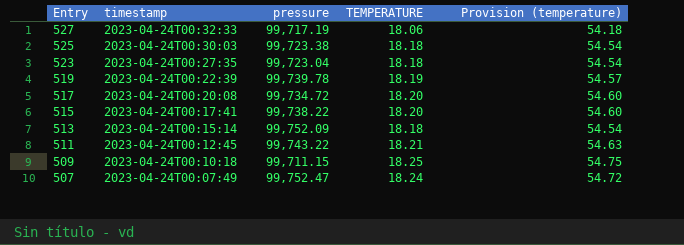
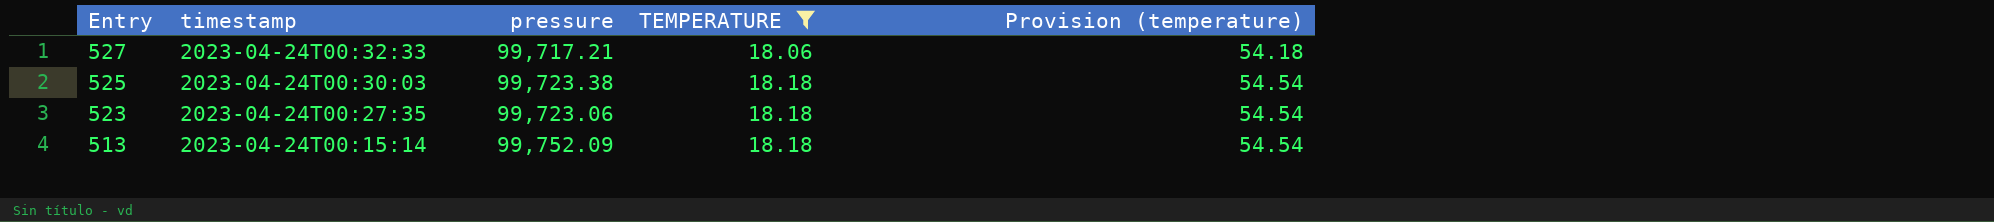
filter: none -> TEMPERATURE <= 18.18
527 | pressure: 99,717.19 -> 99,717.21
523 | pressure: 99,723.04 -> 99,723.06

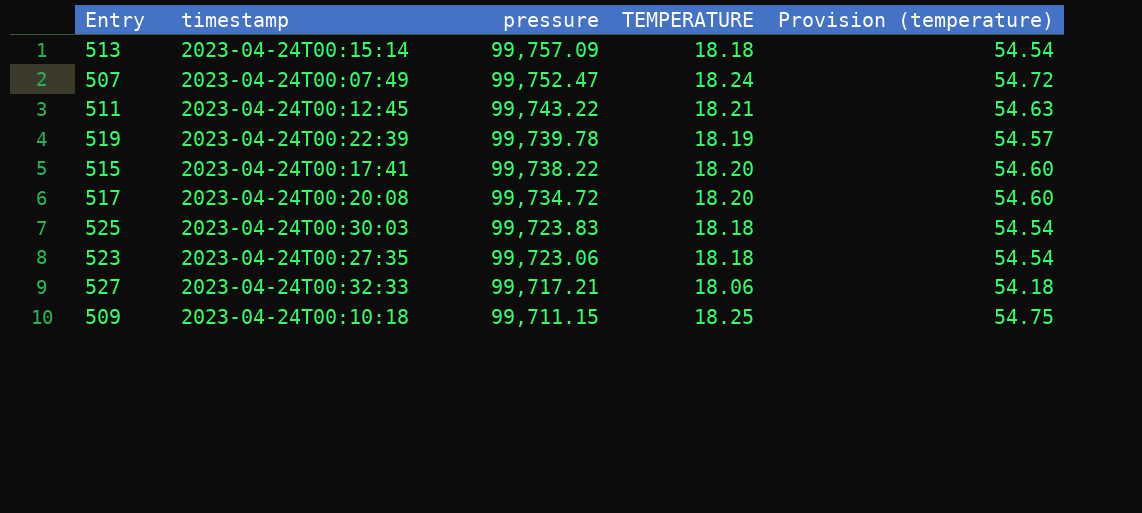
filter: TEMPERATURE <= 18.18 -> none
row order: Entry descending -> pressure descending
513 | pressure: 99,752.09 -> 99,757.09
525 | pressure: 99,723.38 -> 99,723.83

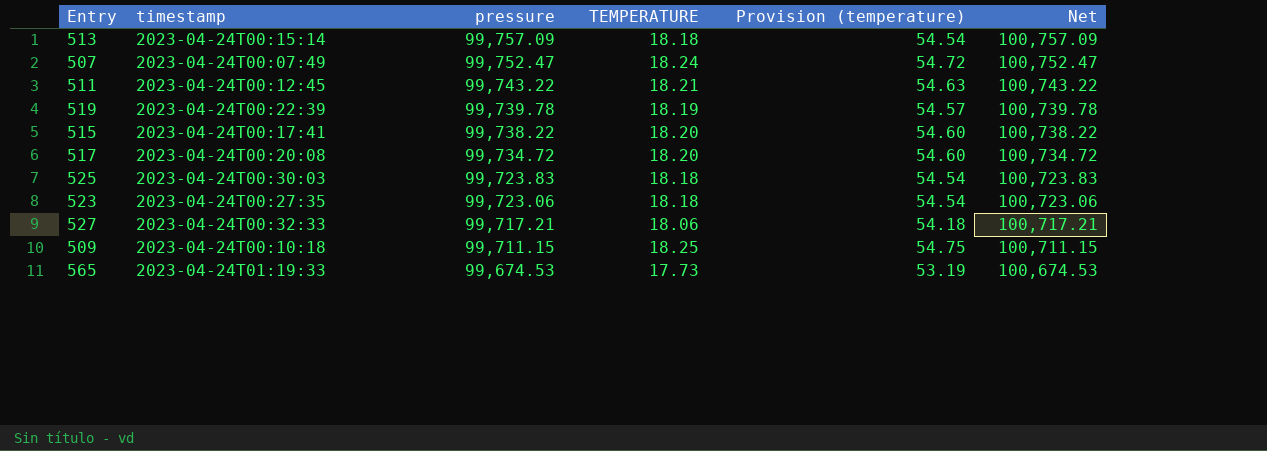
column Net | formula: none -> [pressure] + 1000
row 565: none -> 2023-04-24T01:19:33 | 99,674.53 | 17.73 | 53.19 | 100,674.53

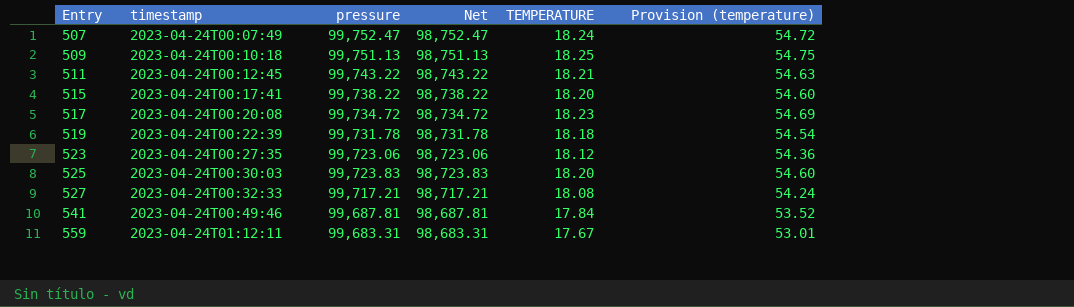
row order: pressure descending -> Entry ascending
column Net | formula: [pressure] + 1000 -> [pressure] - 1000
column Net | position: 6 -> 4
row 513: 2023-04-24T00:15:14 | 99,757.09 | 18.18 | 54.54 | 100,757.09 -> none
row 565: 2023-04-24T01:19:33 | 99,674.53 | 17.73 | 53.19 | 100,674.53 -> none
509 | pressure: 99,711.15 -> 99,751.13
517 | TEMPERATURE: 18.20 -> 18.23
517 | Provision (temperature): 54.60 -> 54.69
519 | pressure: 99,739.78 -> 99,731.78
519 | TEMPERATURE: 18.19 -> 18.18
519 | Provision (temperature): 54.57 -> 54.54
523 | TEMPERATURE: 18.18 -> 18.12
523 | Provision (temperature): 54.54 -> 54.36
525 | TEMPERATURE: 18.18 -> 18.20
525 | Provision (temperature): 54.54 -> 54.60
527 | TEMPERATURE: 18.06 -> 18.08
527 | Provision (temperature): 54.18 -> 54.24
row 541: none -> 2023-04-24T00:49:46 | 99,687.81 | 98,687.81 | 17.84 | 53.52
row 559: none -> 2023-04-24T01:12:11 | 99,683.31 | 98,683.31 | 17.67 | 53.01

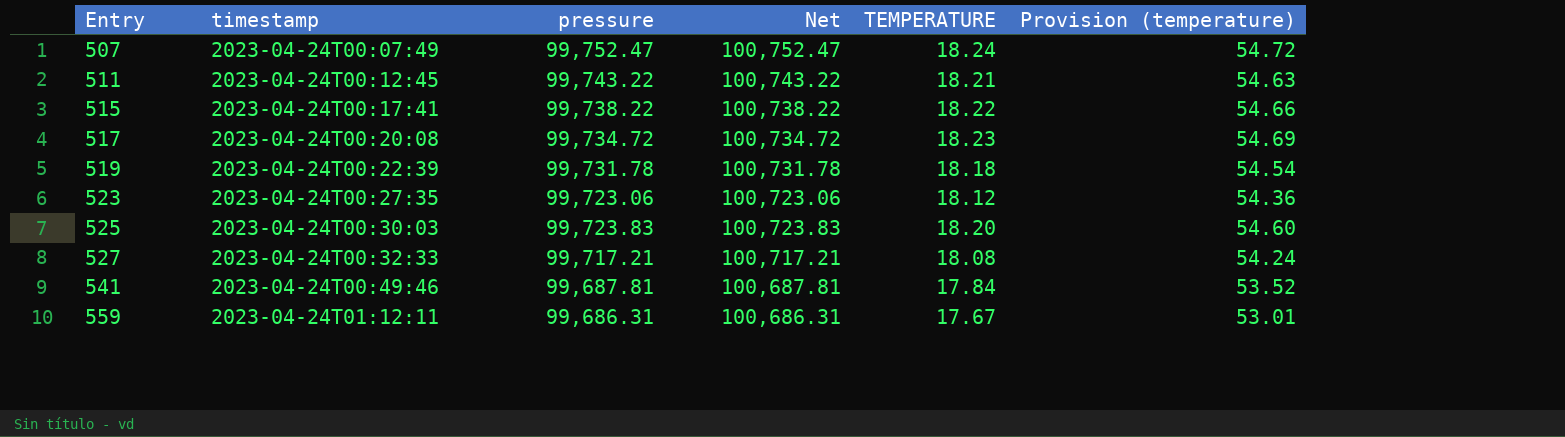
column Net | formula: [pressure] - 1000 -> [pressure] + 1000
row 509: 2023-04-24T00:10:18 | 99,751.13 | 98,751.13 | 18.25 | 54.75 -> none
515 | TEMPERATURE: 18.20 -> 18.22
515 | Provision (temperature): 54.60 -> 54.66
559 | pressure: 99,683.31 -> 99,686.31

